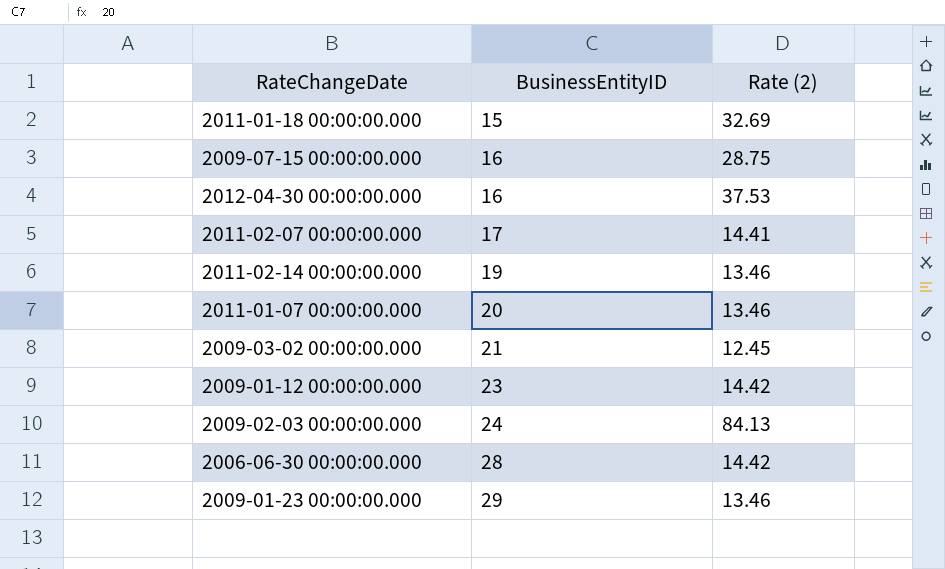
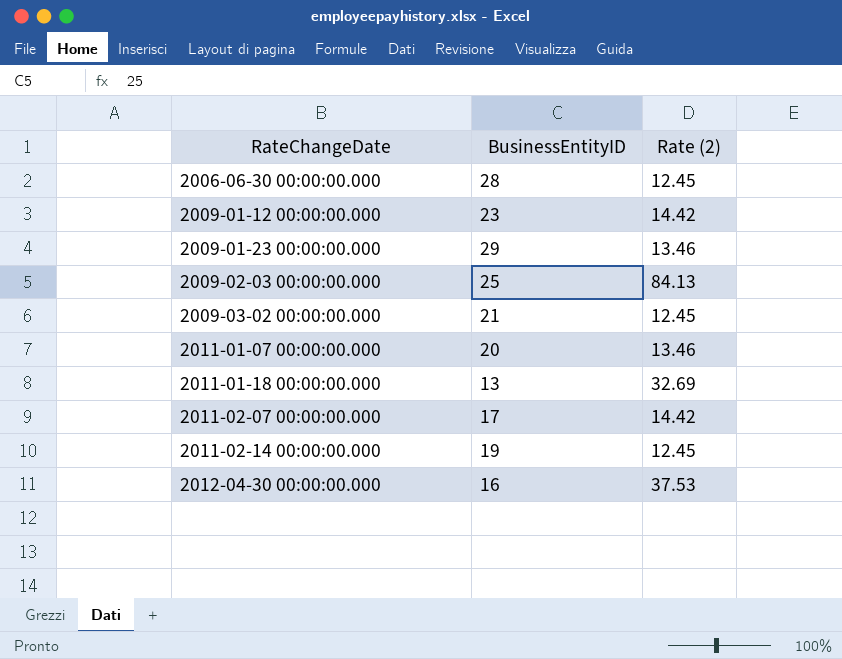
row order: BusinessEntityID ascending -> RateChangeDate ascending
row 2009-07-15 00:00:00.000: 16 | 28.75 -> none
2006-06-30 00:00:00.000 | Rate (2): 14.42 -> 12.45
2009-02-03 00:00:00.000 | BusinessEntityID: 24 -> 25
2011-01-18 00:00:00.000 | BusinessEntityID: 15 -> 13
2011-02-07 00:00:00.000 | Rate (2): 14.41 -> 14.42
2011-02-14 00:00:00.000 | Rate (2): 13.46 -> 12.45

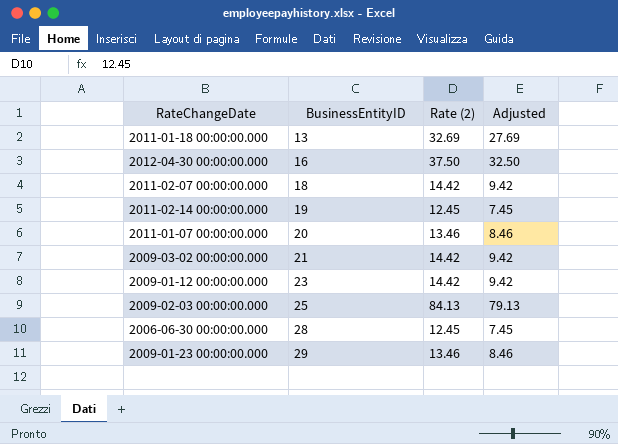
row order: RateChangeDate ascending -> BusinessEntityID ascending
column Adjusted | formula: none -> [Rate (2)] - 5
2012-04-30 00:00:00.000 | Rate (2): 37.53 -> 37.50
2011-02-07 00:00:00.000 | BusinessEntityID: 17 -> 18
2009-03-02 00:00:00.000 | Rate (2): 12.45 -> 14.42

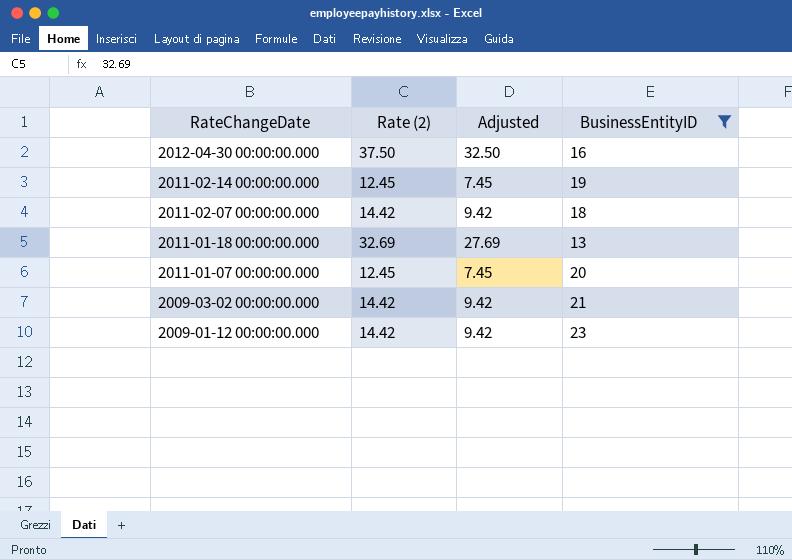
filter: none -> BusinessEntityID <= 23
row order: BusinessEntityID ascending -> RateChangeDate descending
column BusinessEntityID | position: 2 -> 4
2011-01-07 00:00:00.000 | Rate (2): 13.46 -> 12.45
2011-01-07 00:00:00.000 | Adjusted: 8.46 -> 7.45

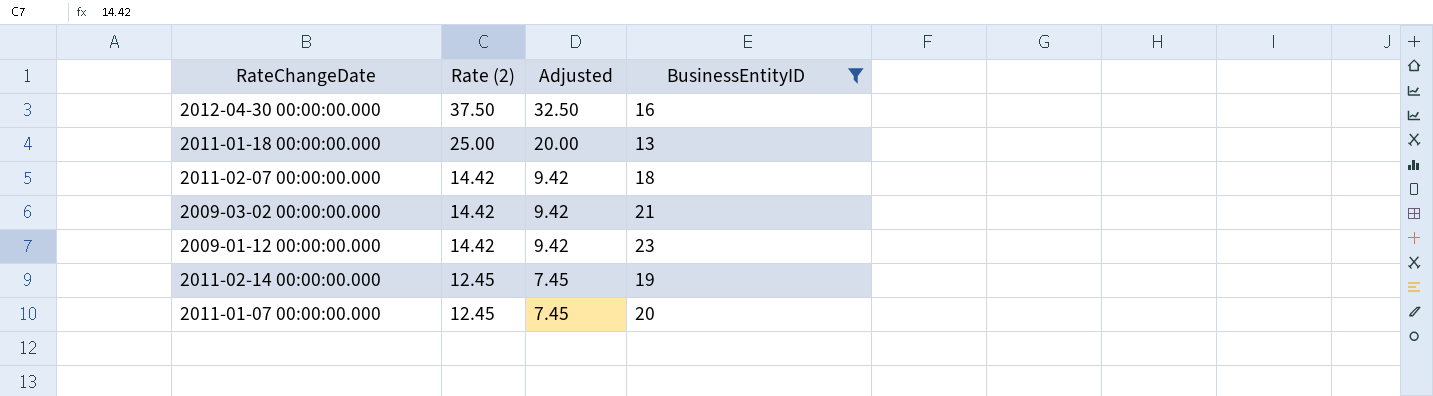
row order: RateChangeDate descending -> Rate (2) descending
2011-01-18 00:00:00.000 | Rate (2): 32.69 -> 25.00
2011-01-18 00:00:00.000 | Adjusted: 27.69 -> 20.00

